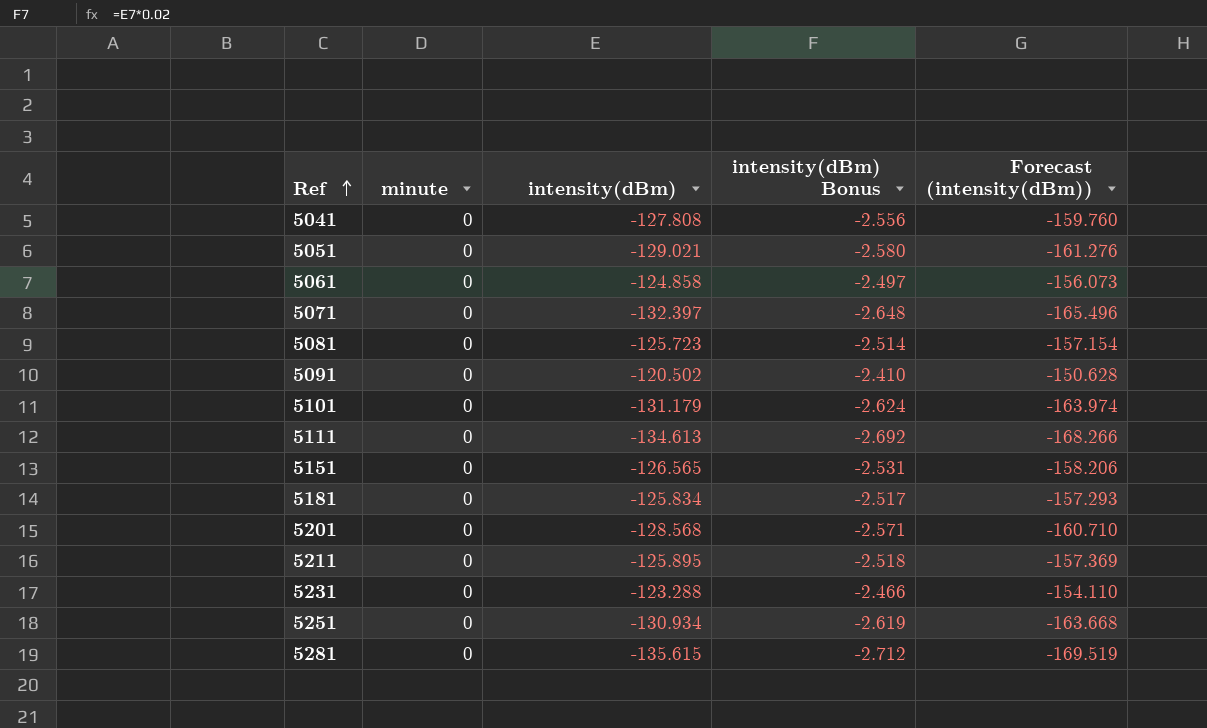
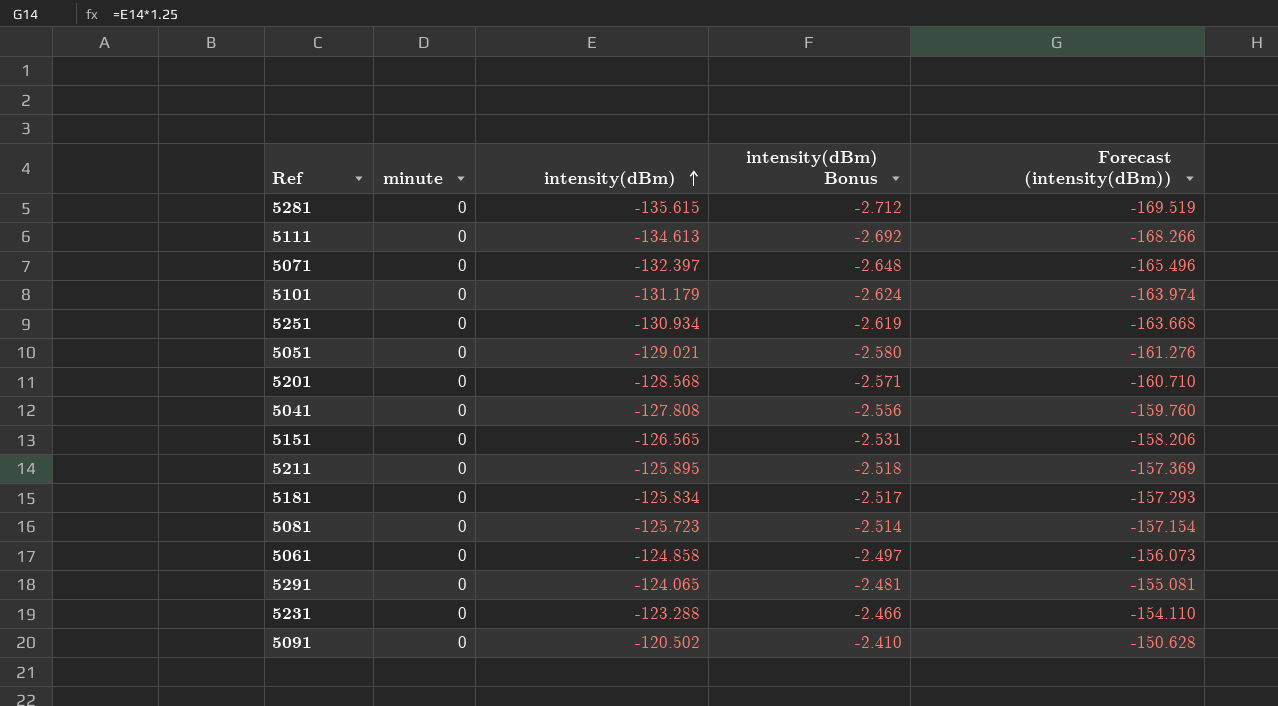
row order: Ref ascending -> intensity(dBm) ascending
row 5291: none -> 0 | -124.065 | -2.481 | -155.081

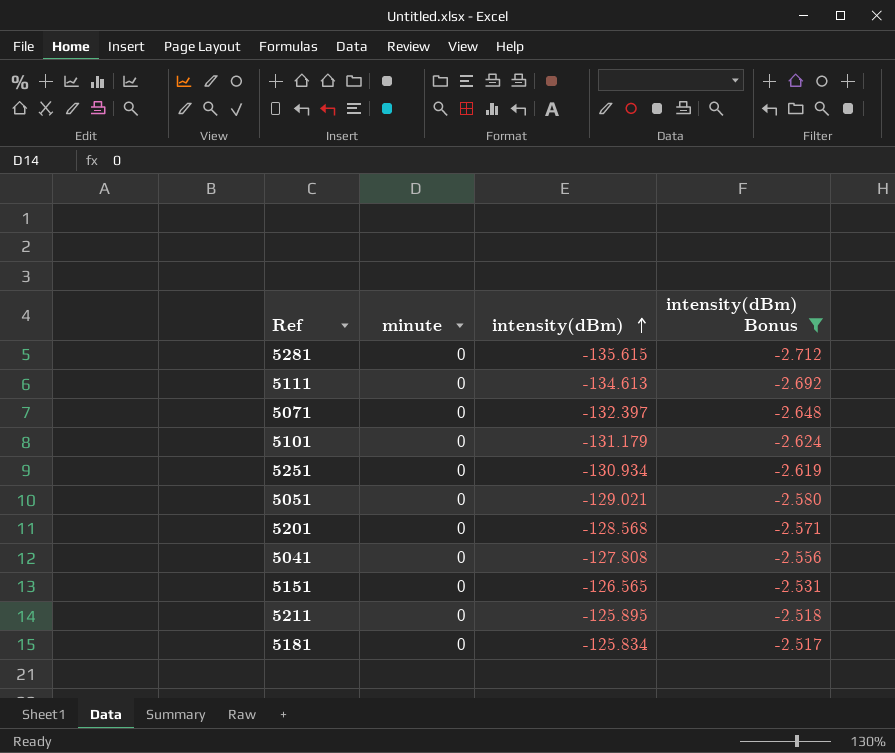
filter: none -> intensity(dBm) Bonus <= -2.517
column Forecast (intensity(dBm)) | formula: [intensity(dBm)] * 1.25 -> none

